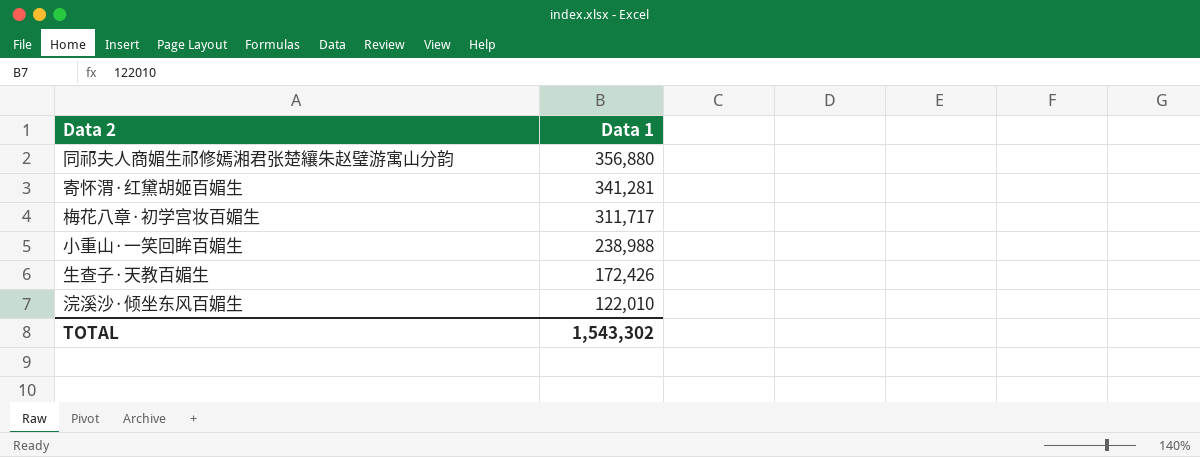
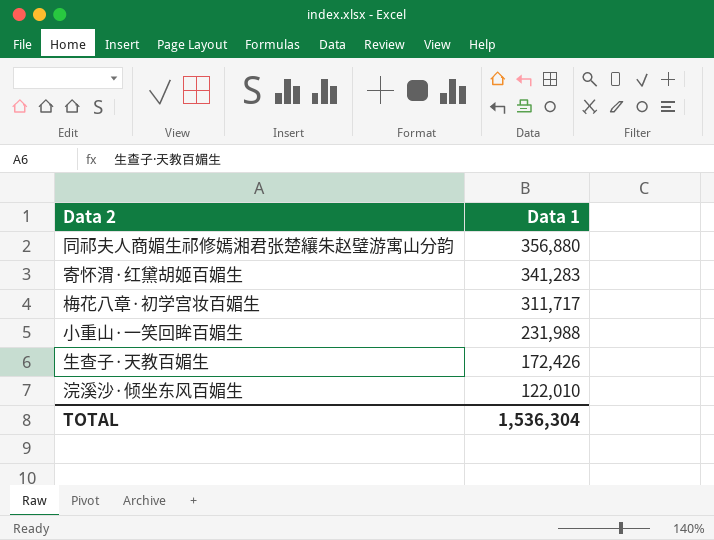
寄怀渭·红黛胡姬百媚生 | Data 1: 341,281 -> 341,283
小重山·一笑回眸百媚生 | Data 1: 238,988 -> 231,988
TOTAL | Data 1: 1,543,302 -> 1,536,304

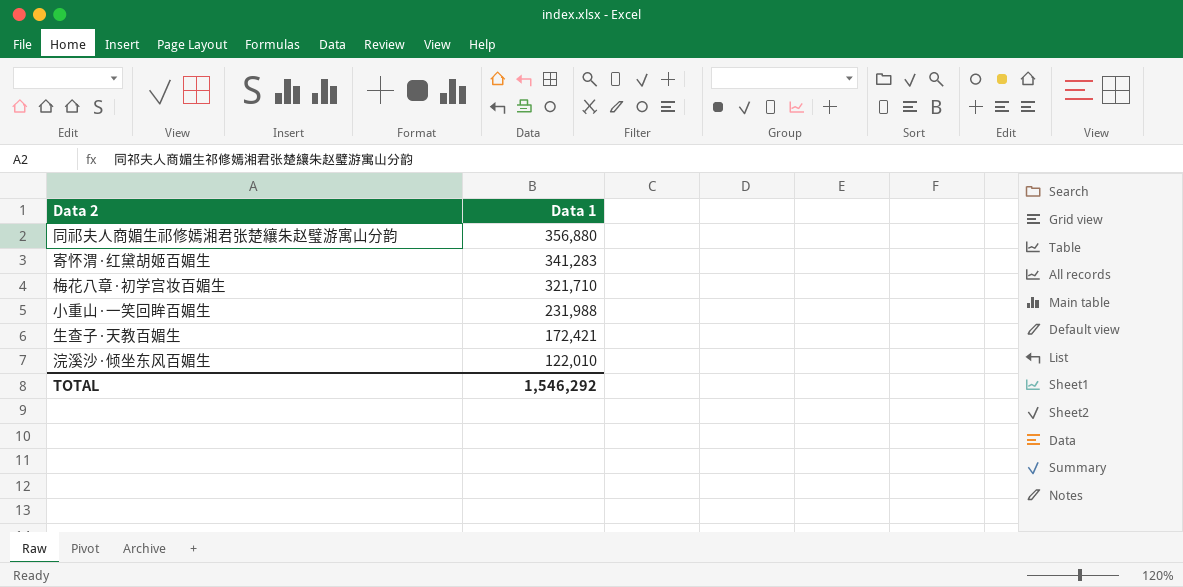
梅花八章·初学宫妆百媚生 | Data 1: 311,717 -> 321,710
生查子·天教百媚生 | Data 1: 172,426 -> 172,421
TOTAL | Data 1: 1,536,304 -> 1,546,292

